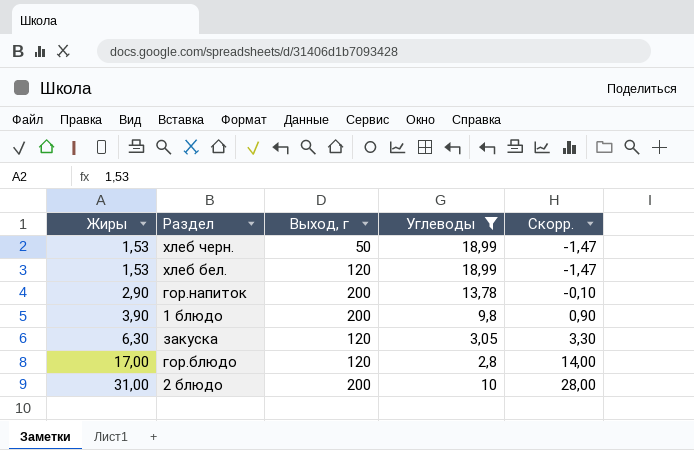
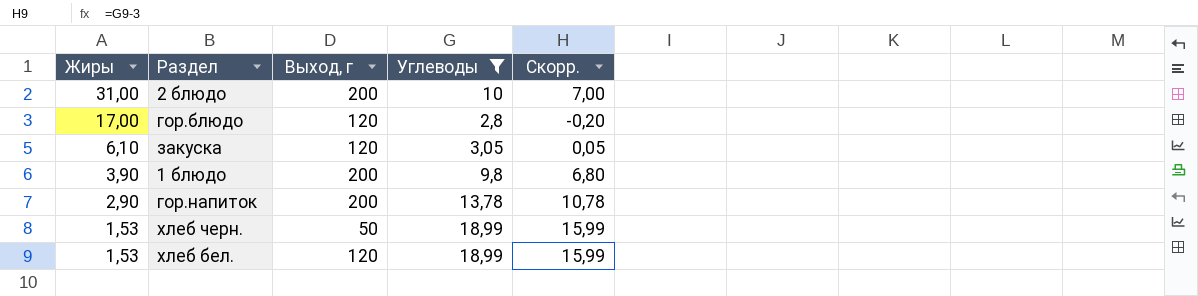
row order: Жиры ascending -> Жиры descending
column Скорр. | formula: [Жиры] - 3 -> [Углеводы] - 3
закуска | Жиры: 6,30 -> 6,10

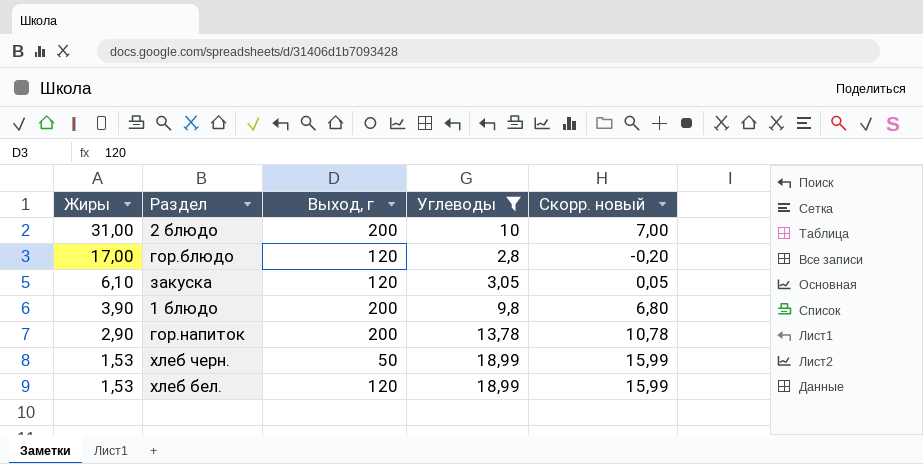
column name: Скорр. -> Скорр. новый

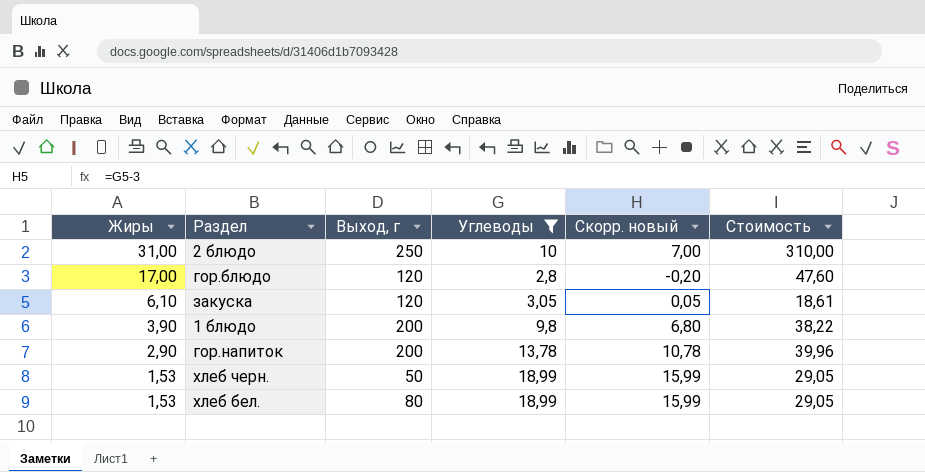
column Стоимость | formula: none -> [Жиры] * [Углеводы]
2 блюдо | Выход, г: 200 -> 250
хлеб бел. | Выход, г: 120 -> 80

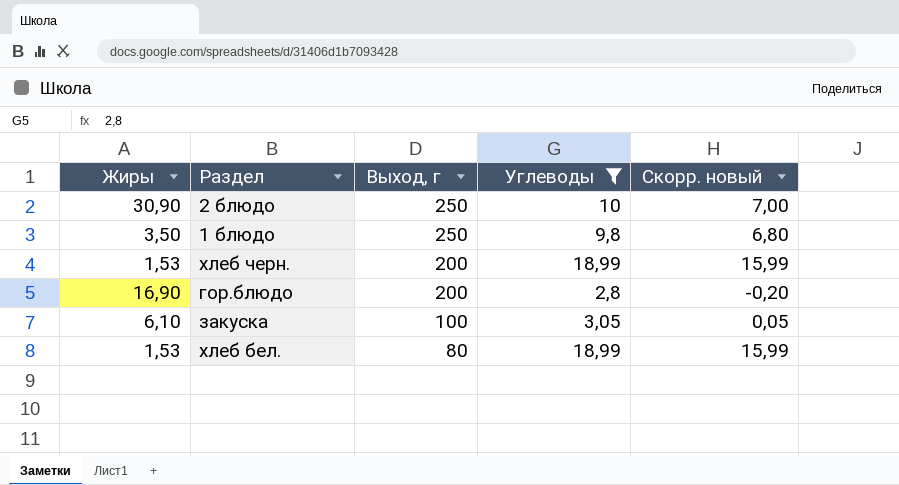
row order: Жиры descending -> Выход, г descending
column Стоимость | formula: [Жиры] * [Углеводы] -> none
row гор.напиток: 2,90 | 200 | 13,78 | 10,78 | 39,96 -> none
2 блюдо | Жиры: 31,00 -> 30,90
1 блюдо | Жиры: 3,90 -> 3,50
1 блюдо | Выход, г: 200 -> 250
хлеб черн. | Выход, г: 50 -> 200
гор.блюдо | Жиры: 17,00 -> 16,90
гор.блюдо | Выход, г: 120 -> 200
закуска | Выход, г: 120 -> 100

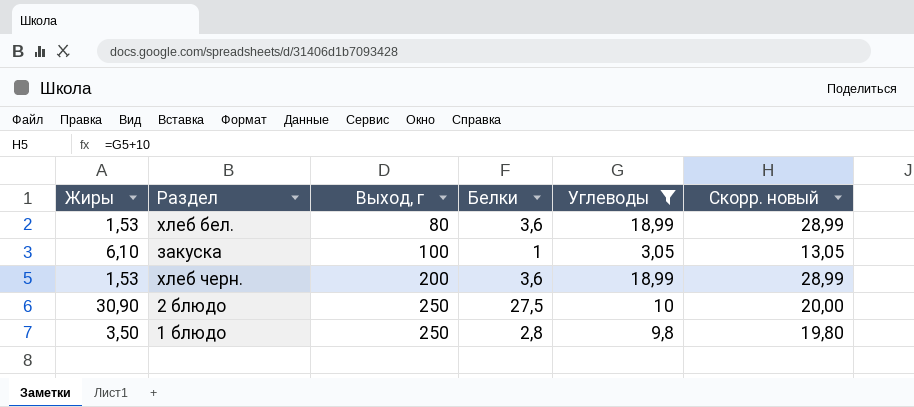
row order: Выход, г descending -> Выход, г ascending
column Белки | position: none -> 4
column Скорр. новый | formula: [Углеводы] - 3 -> [Углеводы] + 10
row гор.блюдо: 16,90 | 200 | 2,8 | -0,20 -> none

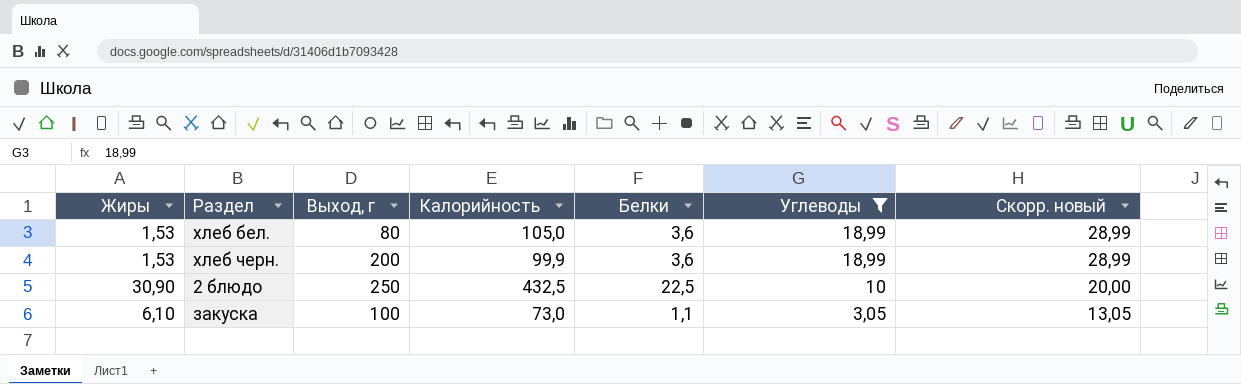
row order: Выход, г ascending -> Углеводы descending
column Калорийность | position: none -> 4
row 1 блюдо: 3,50 | 250 | 2,8 | 9,8 | 19,80 -> none
2 блюдо | Белки: 27,5 -> 22,5
закуска | Белки: 1 -> 1,1

